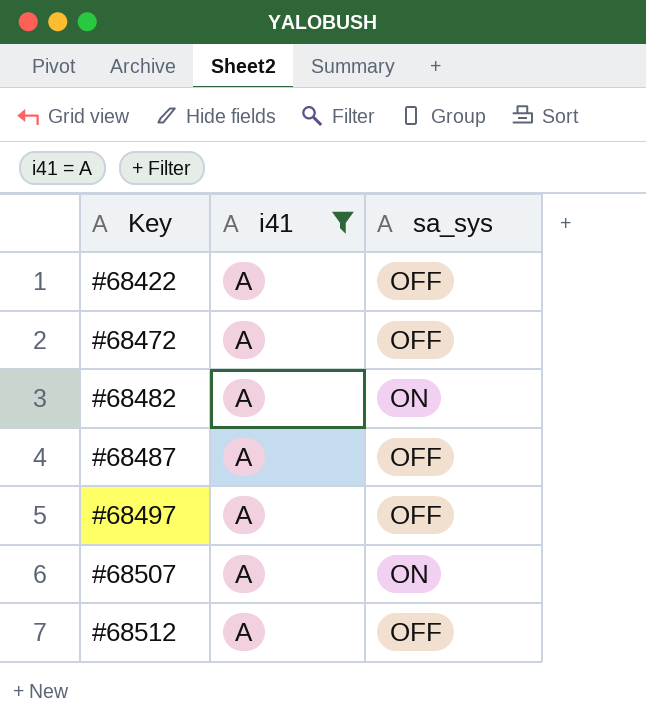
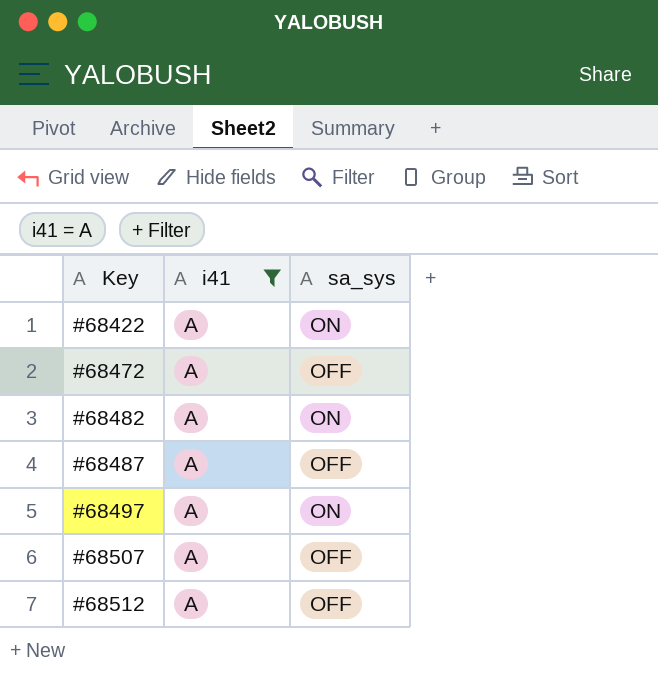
#68422 | sa_sys: OFF -> ON
#68497 | sa_sys: OFF -> ON
#68507 | sa_sys: ON -> OFF

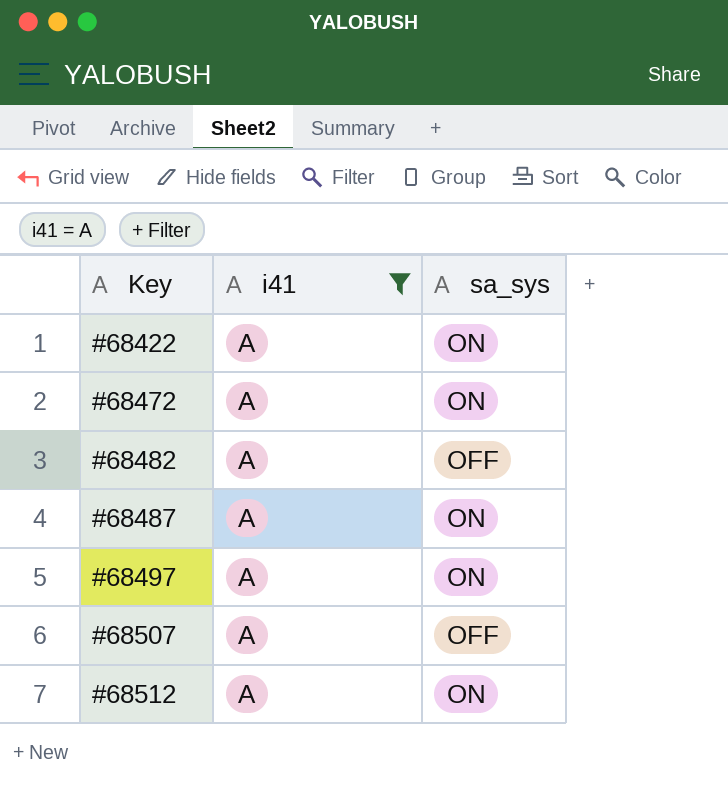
#68472 | sa_sys: OFF -> ON
#68482 | sa_sys: ON -> OFF
#68487 | sa_sys: OFF -> ON
#68512 | sa_sys: OFF -> ON

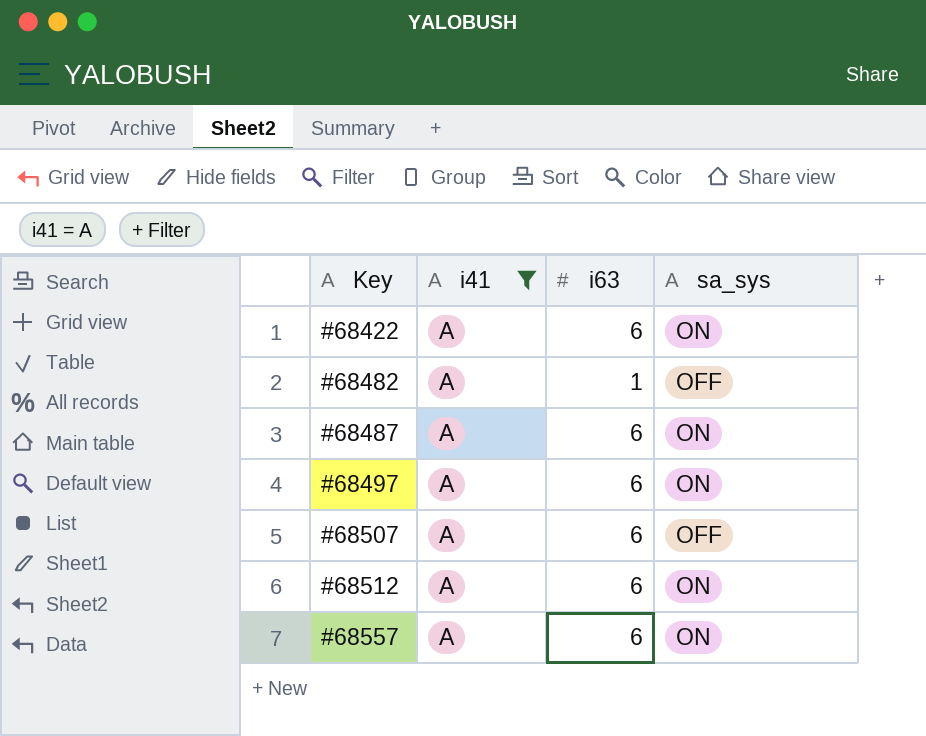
column i63 | position: none -> 3
row #68472: A | ON -> none
row #68557: none -> A | 6 | ON

